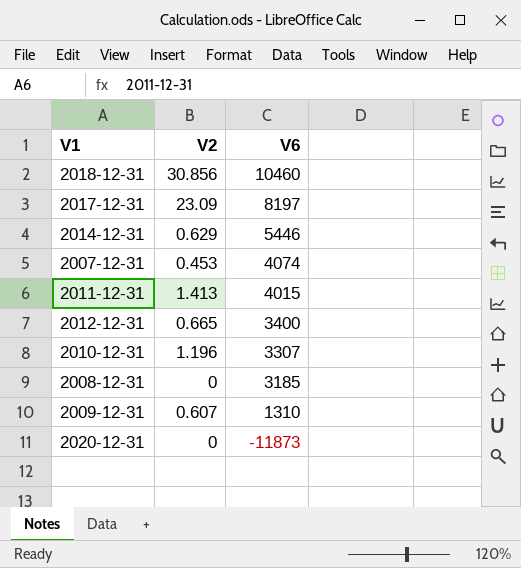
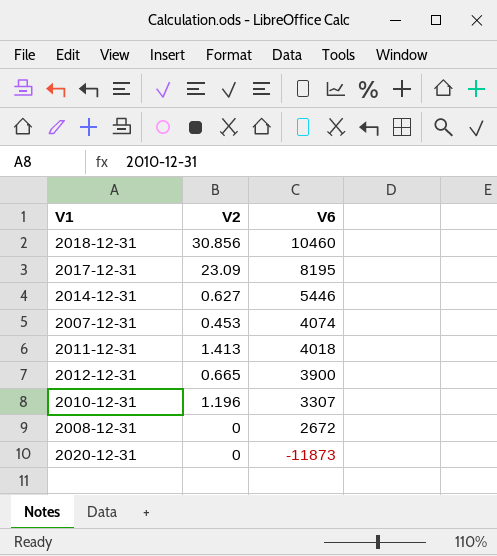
row 2009-12-31: 0.607 | 1310 -> none
2017-12-31 | V6: 8197 -> 8195
2014-12-31 | V2: 0.629 -> 0.627
2011-12-31 | V6: 4015 -> 4018
2012-12-31 | V6: 3400 -> 3900
2008-12-31 | V6: 3185 -> 2672

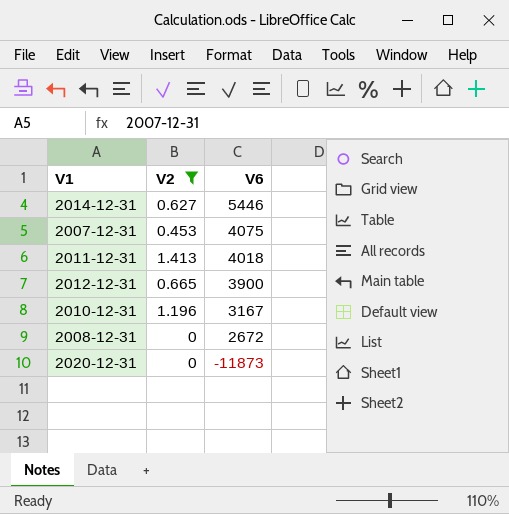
filter: none -> V2 <= 1.413
2007-12-31 | V6: 4074 -> 4075
2010-12-31 | V6: 3307 -> 3167

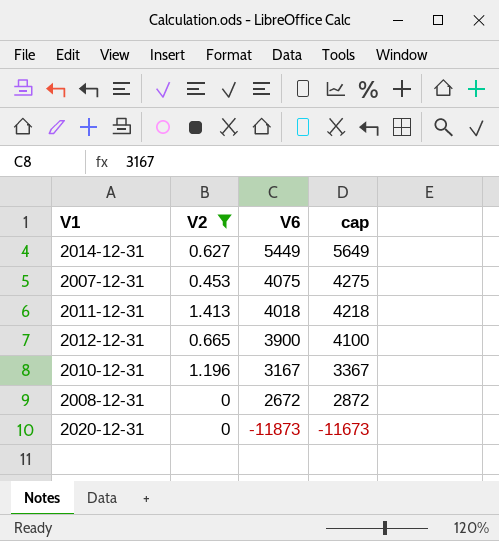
column cap | formula: none -> [V6] + 200
2014-12-31 | V6: 5446 -> 5449

